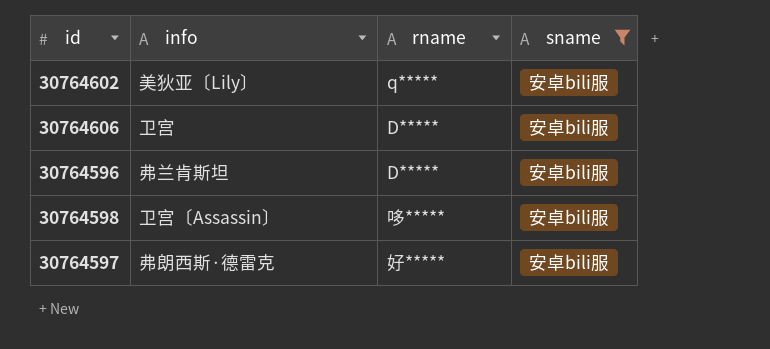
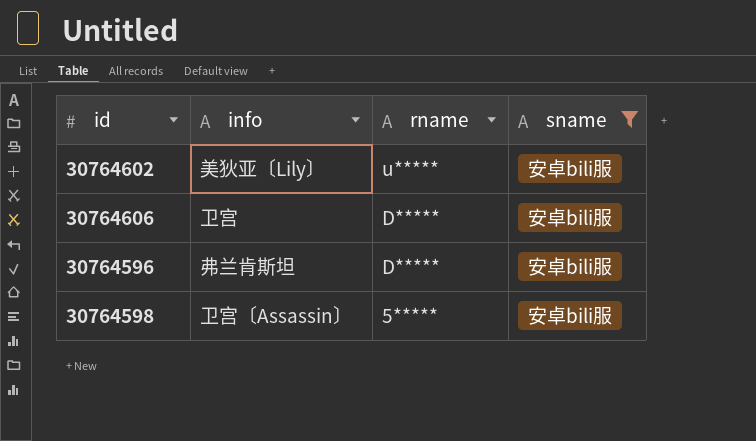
row 30764597: 弗朗西斯·德雷克 | 好***** | 安卓bili服 -> none
30764602 | rname: q***** -> u*****
30764598 | rname: 哆***** -> 5*****

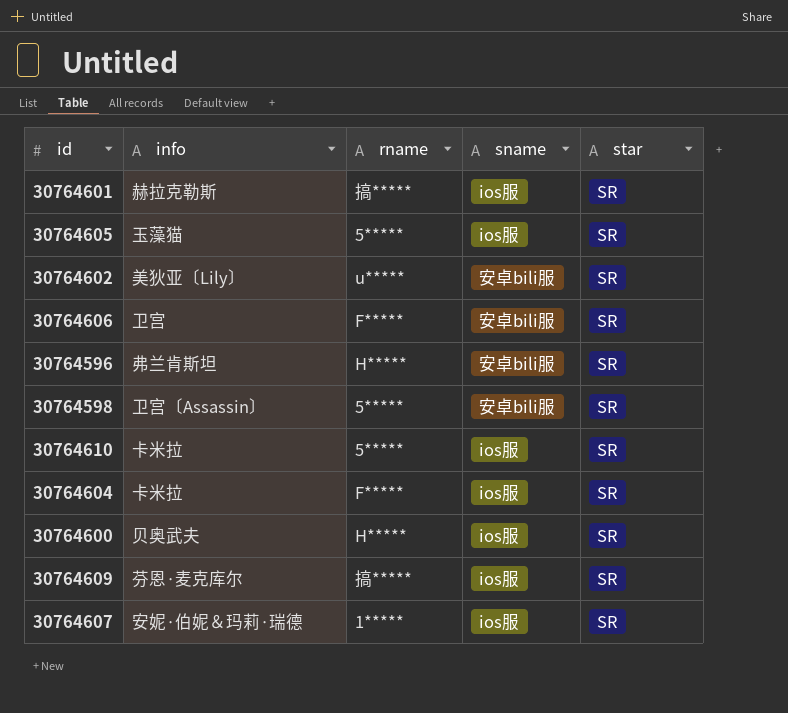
filter: sname = 安卓bili服 -> none
column star | position: none -> 5
30764606 | rname: D***** -> F*****
30764596 | rname: D***** -> H*****

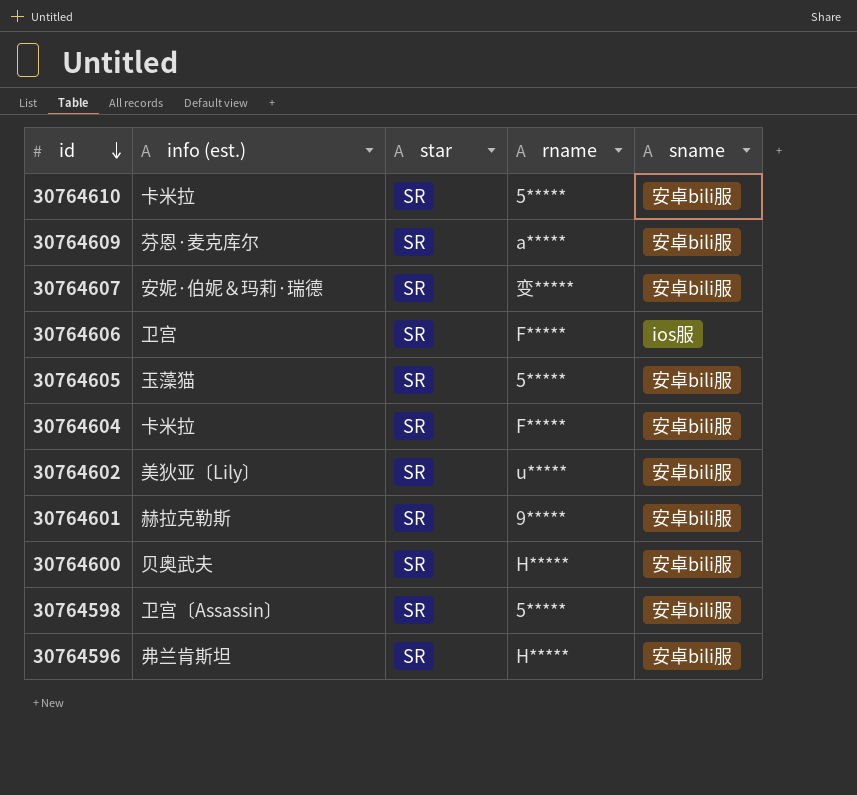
row order: none -> id descending
column name: info -> info (est.)
column star | position: 5 -> 3
30764610 | sname: ios服 -> 安卓bili服
30764609 | rname: 搞***** -> a*****
30764609 | sname: ios服 -> 安卓bili服
30764607 | rname: 1***** -> 变*****
30764607 | sname: ios服 -> 安卓bili服
30764606 | sname: 安卓bili服 -> ios服
30764605 | sname: ios服 -> 安卓bili服
30764604 | sname: ios服 -> 安卓bili服
30764601 | rname: 搞***** -> 9*****
30764601 | sname: ios服 -> 安卓bili服
30764600 | sname: ios服 -> 安卓bili服

